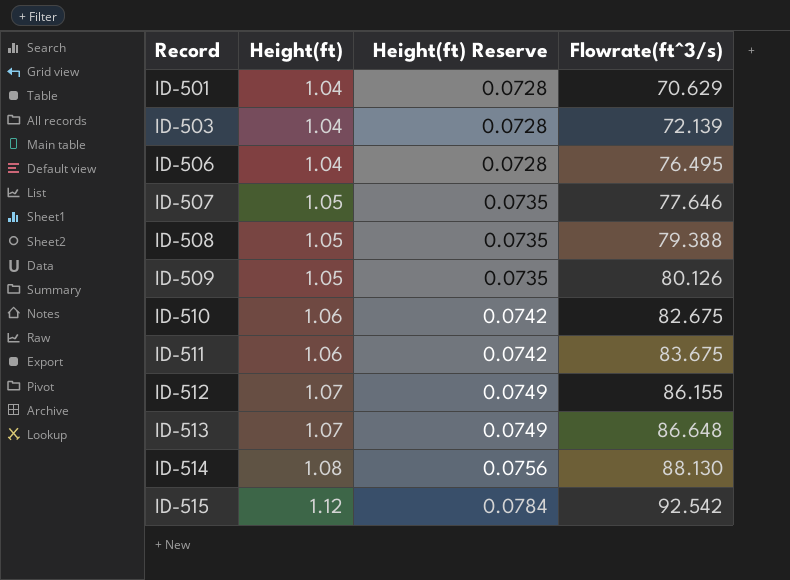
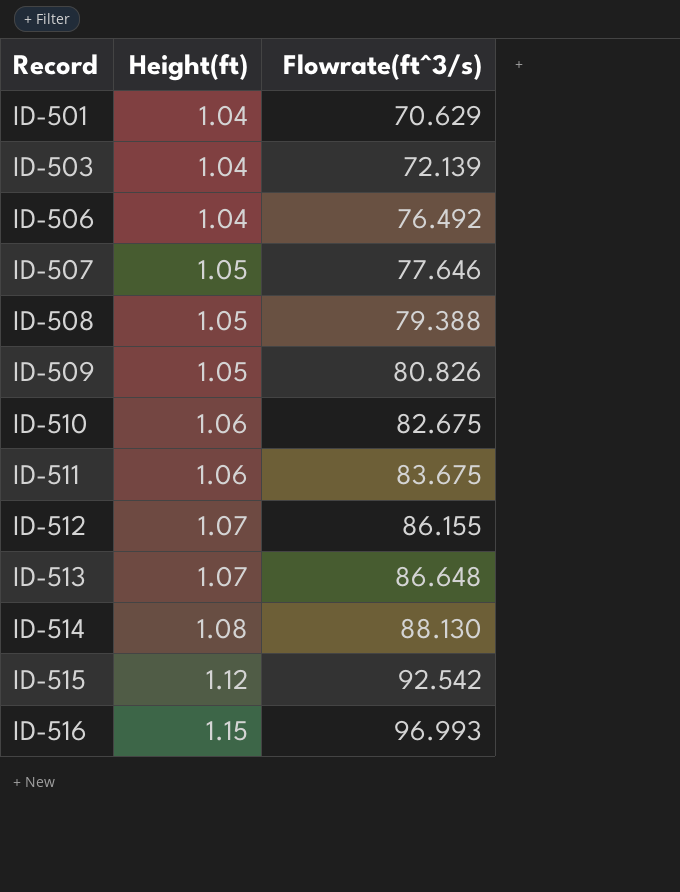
column Height(ft) Reserve | formula: [Height(ft)] * 0.07 -> none
ID-506 | Flowrate(ft^3/s): 76.495 -> 76.492
ID-509 | Flowrate(ft^3/s): 80.126 -> 80.826
row ID-516: none -> 1.15 | 96.993

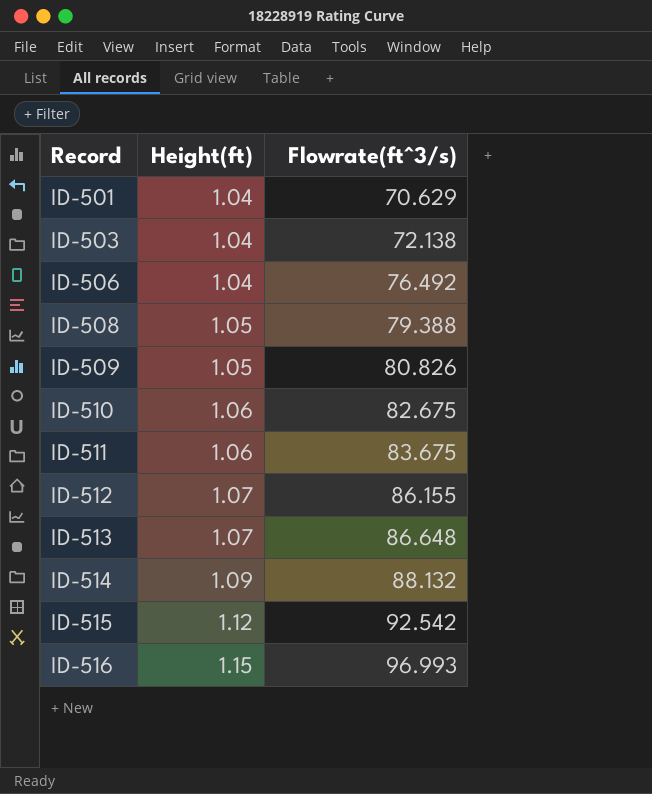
row ID-507: 1.05 | 77.646 -> none
ID-503 | Flowrate(ft^3/s): 72.139 -> 72.138
ID-514 | Height(ft): 1.08 -> 1.09
ID-514 | Flowrate(ft^3/s): 88.130 -> 88.132

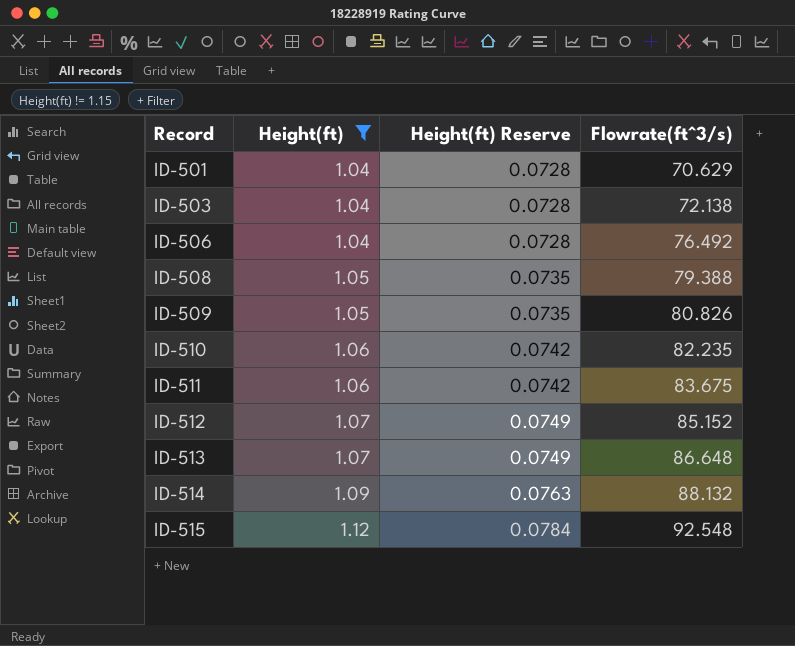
filter: none -> Height(ft) != 1.15
column Height(ft) Reserve | formula: none -> [Height(ft)] * 0.07
ID-510 | Flowrate(ft^3/s): 82.675 -> 82.235
ID-512 | Flowrate(ft^3/s): 86.155 -> 85.152
ID-515 | Flowrate(ft^3/s): 92.542 -> 92.548

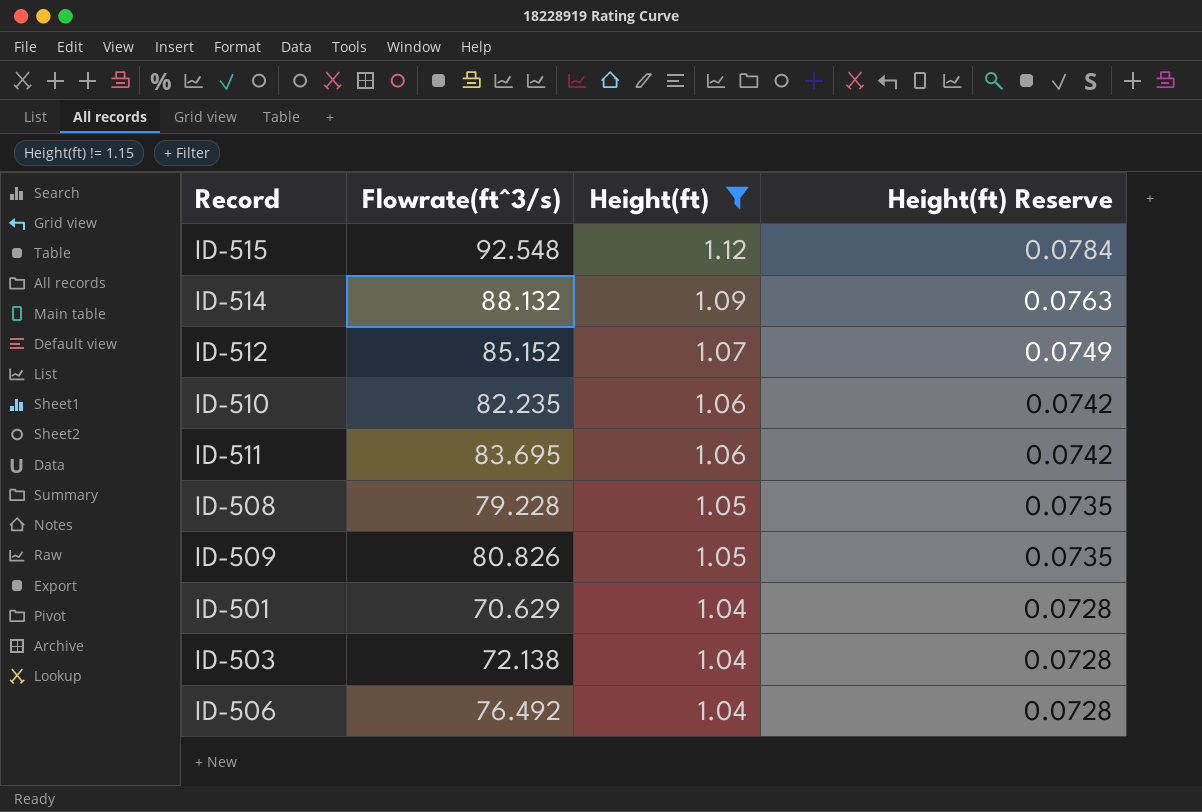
row order: Record ascending -> Height(ft) descending
column Flowrate(ft^3/s) | position: 4 -> 2
row ID-513: 1.07 | 0.0749 | 86.648 -> none
ID-511 | Flowrate(ft^3/s): 83.675 -> 83.695
ID-508 | Flowrate(ft^3/s): 79.388 -> 79.228

